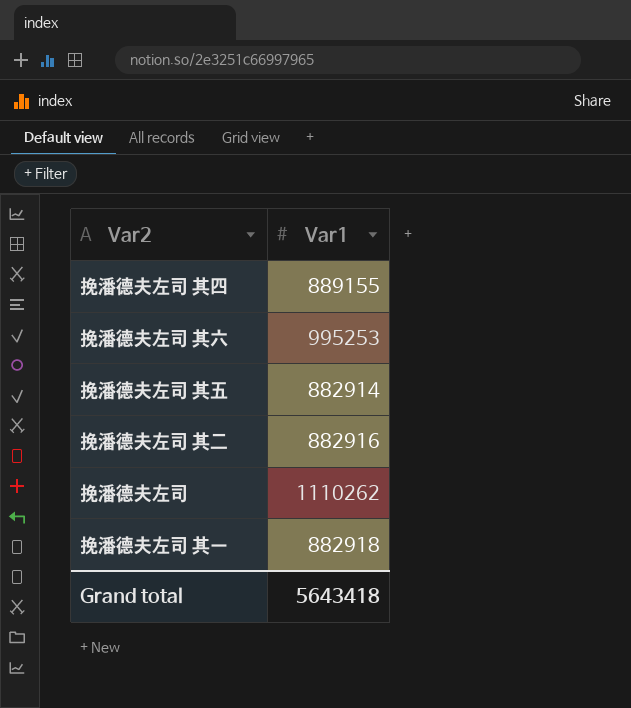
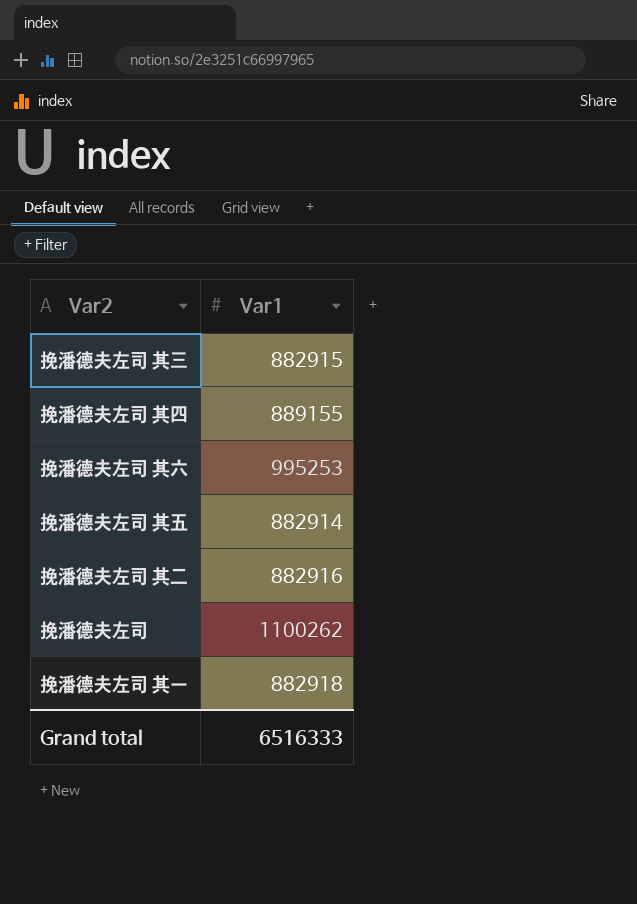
row 挽潘德夫左司 其三: none -> 882915
挽潘德夫左司 | Var1: 1110262 -> 1100262
Grand total | Var1: 5643418 -> 6516333

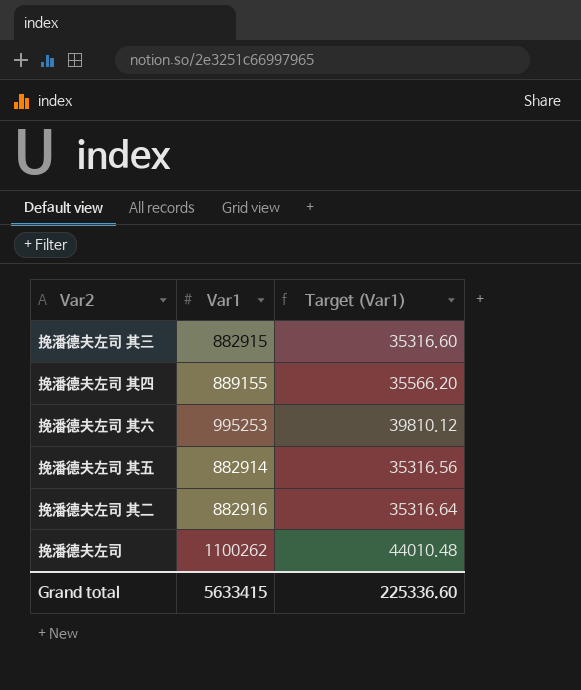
column Target (Var1) | formula: none -> [Var1] * 0.04
row 挽潘德夫左司 其一: 882918 -> none
Grand total | Var1: 6516333 -> 5633415

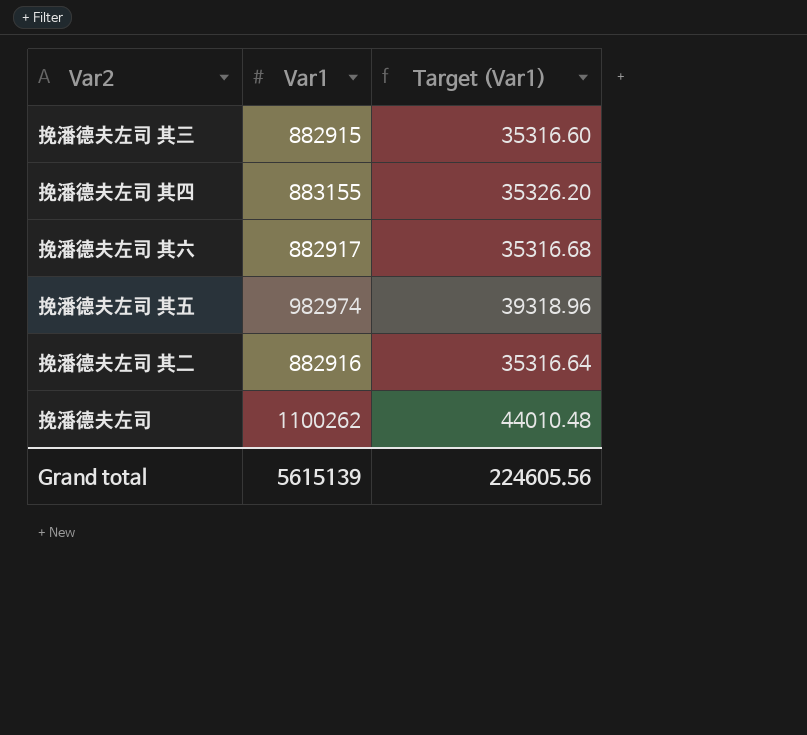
挽潘德夫左司 其四 | Var1: 889155 -> 883155
挽潘德夫左司 其四 | Target (Var1): 35566.20 -> 35326.20
挽潘德夫左司 其六 | Var1: 995253 -> 882917
挽潘德夫左司 其六 | Target (Var1): 39810.12 -> 35316.68
挽潘德夫左司 其五 | Var1: 882914 -> 982974
挽潘德夫左司 其五 | Target (Var1): 35316.56 -> 39318.96
Grand total | Var1: 5633415 -> 5615139
Grand total | Target (Var1): 225336.60 -> 224605.56

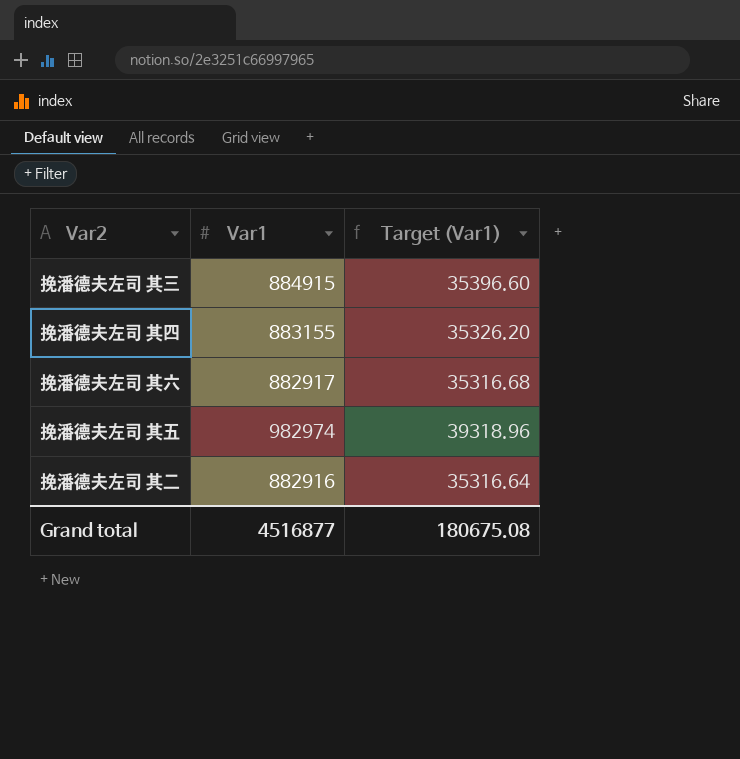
row 挽潘德夫左司: 1100262 | 44010.48 -> none
挽潘德夫左司 其三 | Var1: 882915 -> 884915
挽潘德夫左司 其三 | Target (Var1): 35316.60 -> 35396.60
Grand total | Var1: 5615139 -> 4516877
Grand total | Target (Var1): 224605.56 -> 180675.08

